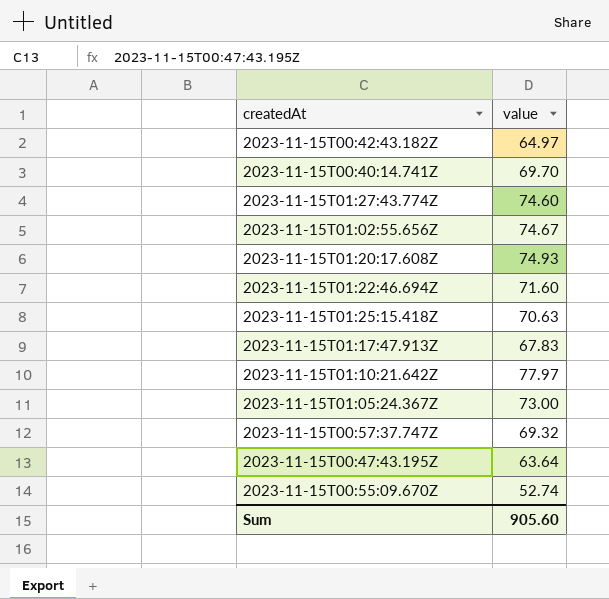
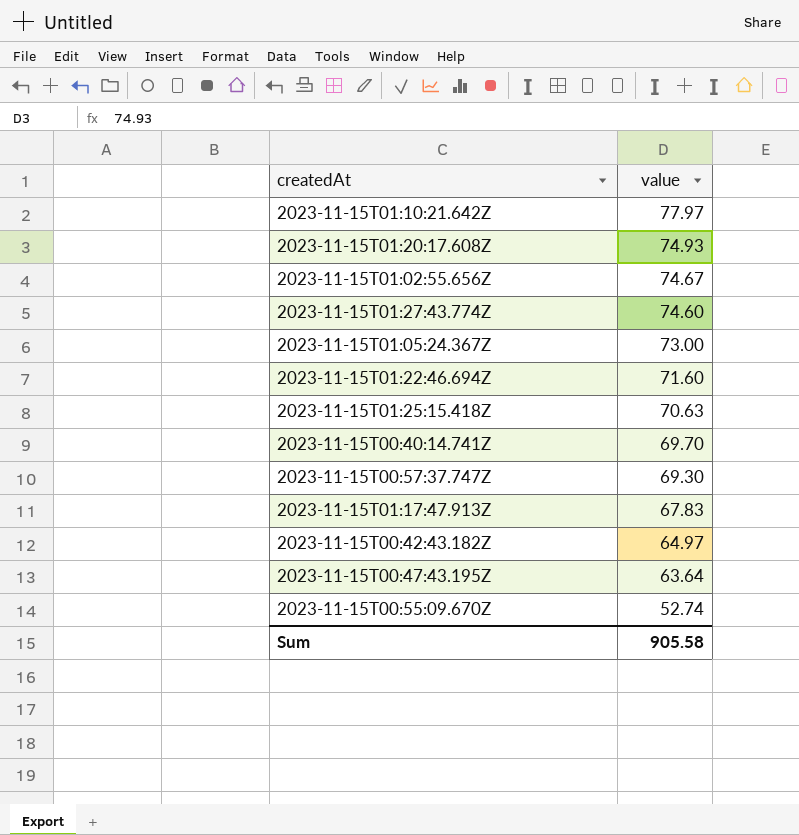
row order: none -> value descending
2023-11-15T00:57:37.747Z | value: 69.32 -> 69.30
Sum | value: 905.60 -> 905.58

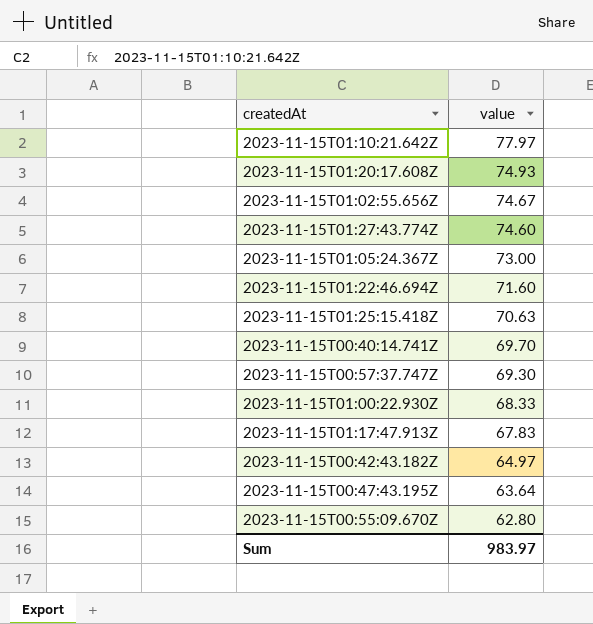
row 2023-11-15T01:00:22.930Z: none -> 68.33
2023-11-15T00:55:09.670Z | value: 52.74 -> 62.80
Sum | value: 905.58 -> 983.97

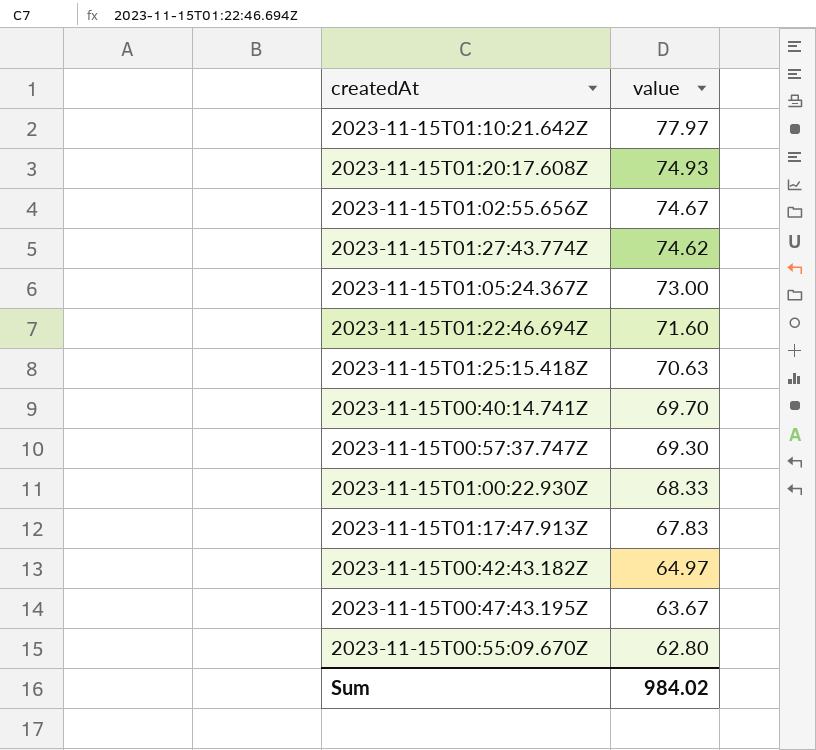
2023-11-15T01:27:43.774Z | value: 74.60 -> 74.62
2023-11-15T00:47:43.195Z | value: 63.64 -> 63.67
Sum | value: 983.97 -> 984.02

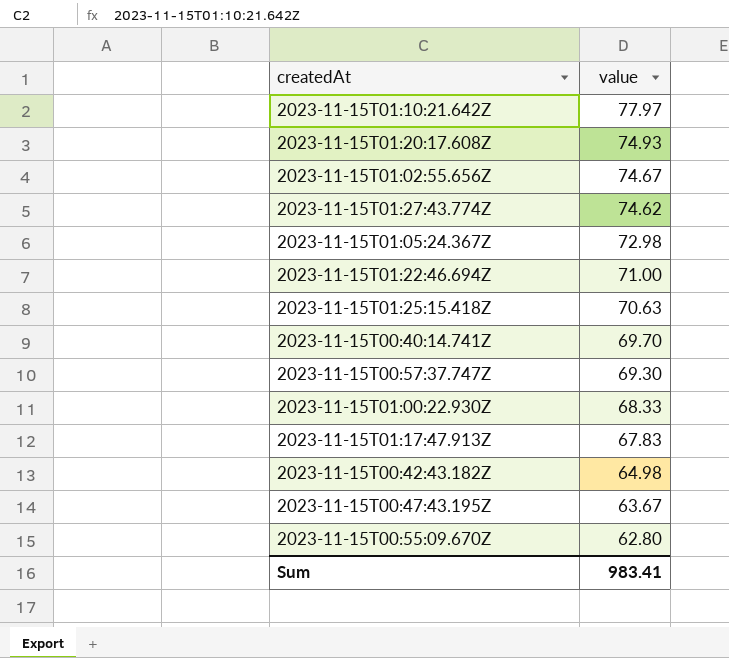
2023-11-15T01:05:24.367Z | value: 73.00 -> 72.98
2023-11-15T01:22:46.694Z | value: 71.60 -> 71.00
2023-11-15T00:42:43.182Z | value: 64.97 -> 64.98
Sum | value: 984.02 -> 983.41

